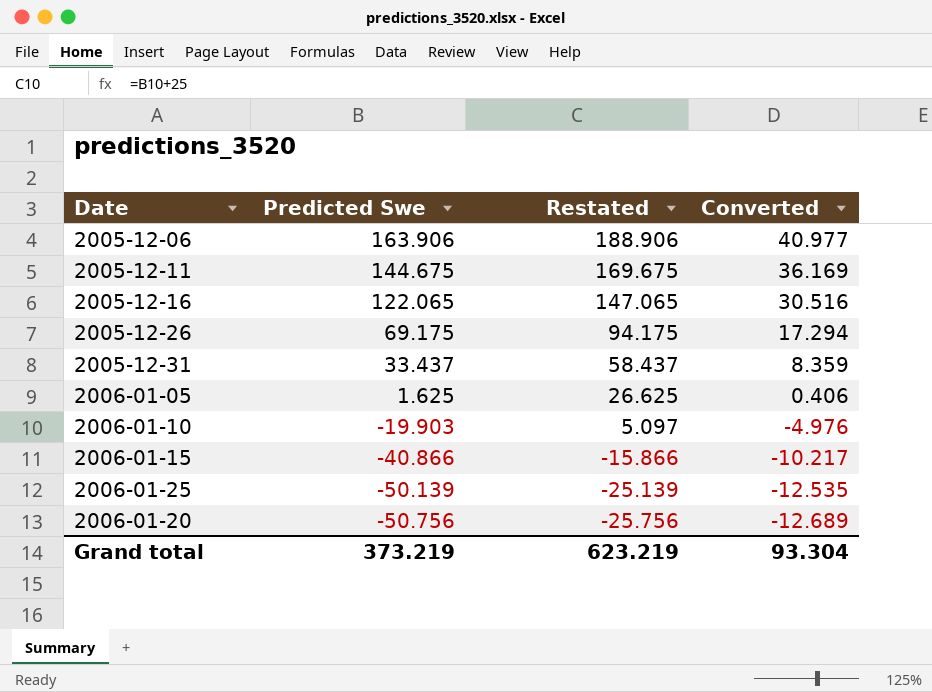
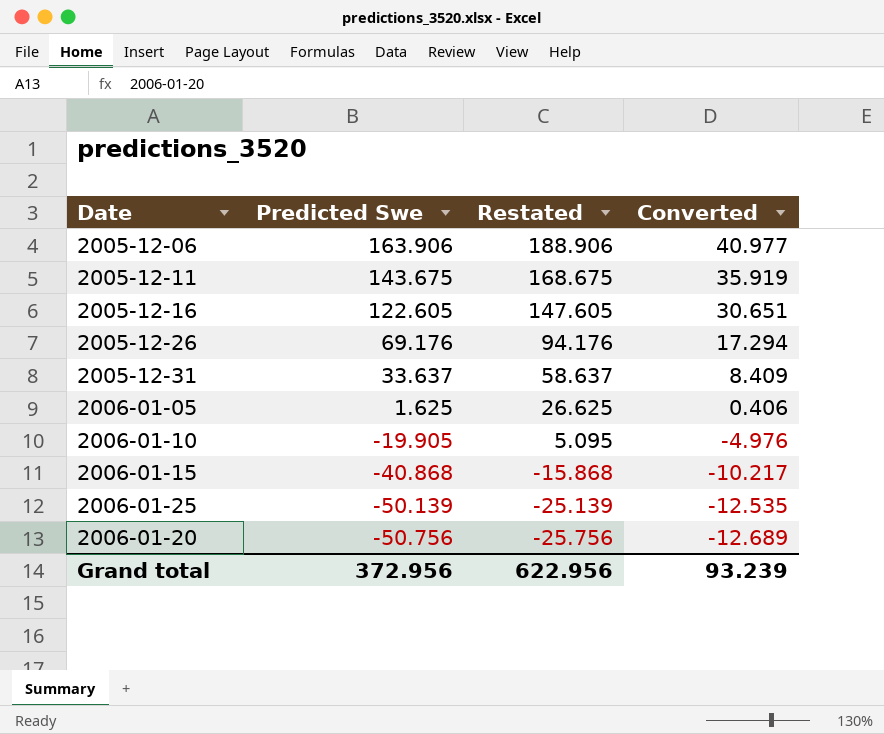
2005-12-11 | Predicted Swe: 144.675 -> 143.675
2005-12-11 | Restated: 169.675 -> 168.675
2005-12-11 | Converted: 36.169 -> 35.919
2005-12-16 | Predicted Swe: 122.065 -> 122.605
2005-12-16 | Restated: 147.065 -> 147.605
2005-12-16 | Converted: 30.516 -> 30.651
2005-12-26 | Predicted Swe: 69.175 -> 69.176
2005-12-26 | Restated: 94.175 -> 94.176
2005-12-31 | Predicted Swe: 33.437 -> 33.637
2005-12-31 | Restated: 58.437 -> 58.637
2005-12-31 | Converted: 8.359 -> 8.409
2006-01-10 | Predicted Swe: -19.903 -> -19.905
2006-01-10 | Restated: 5.097 -> 5.095
2006-01-15 | Predicted Swe: -40.866 -> -40.868
2006-01-15 | Restated: -15.866 -> -15.868
Grand total | Predicted Swe: 373.219 -> 372.956
Grand total | Restated: 623.219 -> 622.956
Grand total | Converted: 93.304 -> 93.239

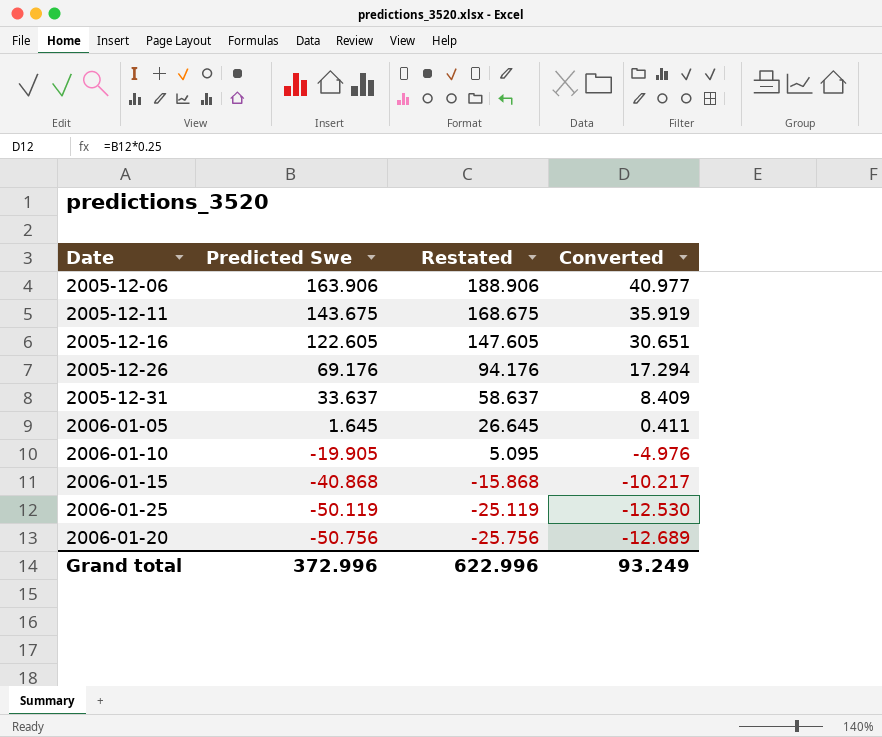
2006-01-05 | Predicted Swe: 1.625 -> 1.645
2006-01-05 | Restated: 26.625 -> 26.645
2006-01-05 | Converted: 0.406 -> 0.411
2006-01-25 | Predicted Swe: -50.139 -> -50.119
2006-01-25 | Restated: -25.139 -> -25.119
2006-01-25 | Converted: -12.535 -> -12.530
Grand total | Predicted Swe: 372.956 -> 372.996
Grand total | Restated: 622.956 -> 622.996
Grand total | Converted: 93.239 -> 93.249

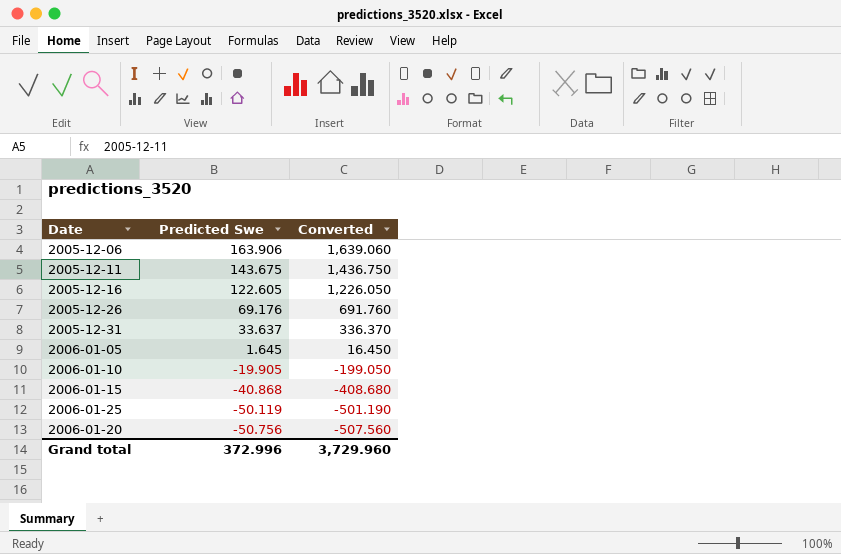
column Restated | formula: [Predicted Swe] + 25 -> none
column Converted | formula: [Predicted Swe] * 0.25 -> [Predicted Swe] * 10
Grand total | Converted: 93.249 -> 3,729.960

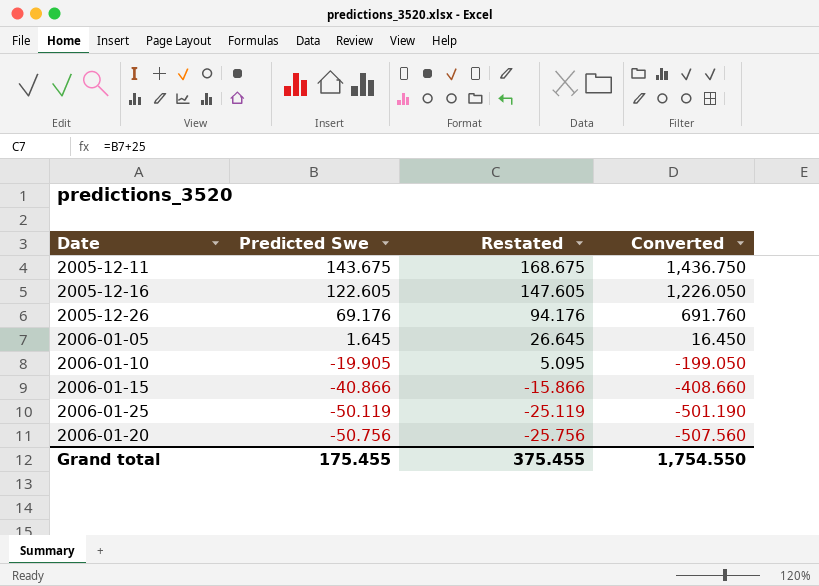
column Restated | formula: none -> [Predicted Swe] + 25
row 2005-12-06: 163.906 | 1,639.060 -> none
row 2005-12-31: 33.637 | 336.370 -> none
2006-01-15 | Predicted Swe: -40.868 -> -40.866
2006-01-15 | Converted: -408.680 -> -408.660
Grand total | Predicted Swe: 372.996 -> 175.455
Grand total | Converted: 3,729.960 -> 1,754.550

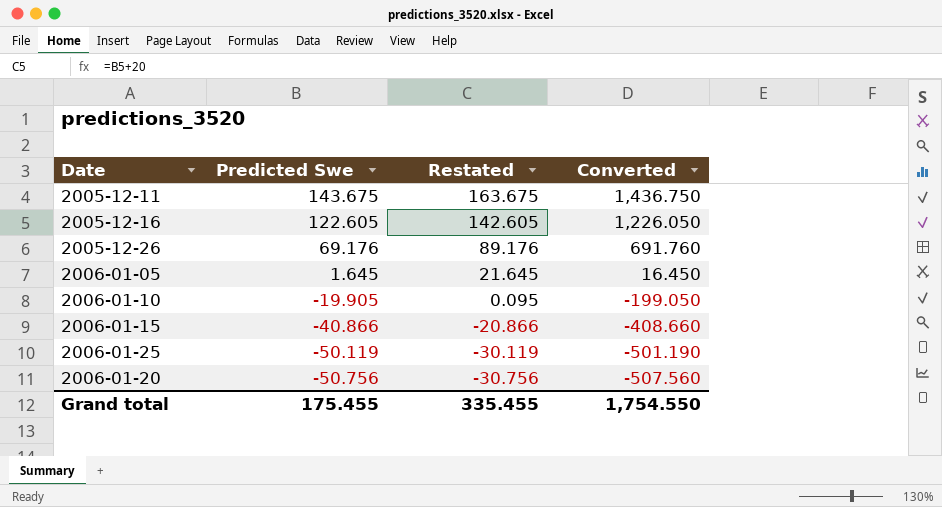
column Restated | formula: [Predicted Swe] + 25 -> [Predicted Swe] + 20
Grand total | Restated: 375.455 -> 335.455

